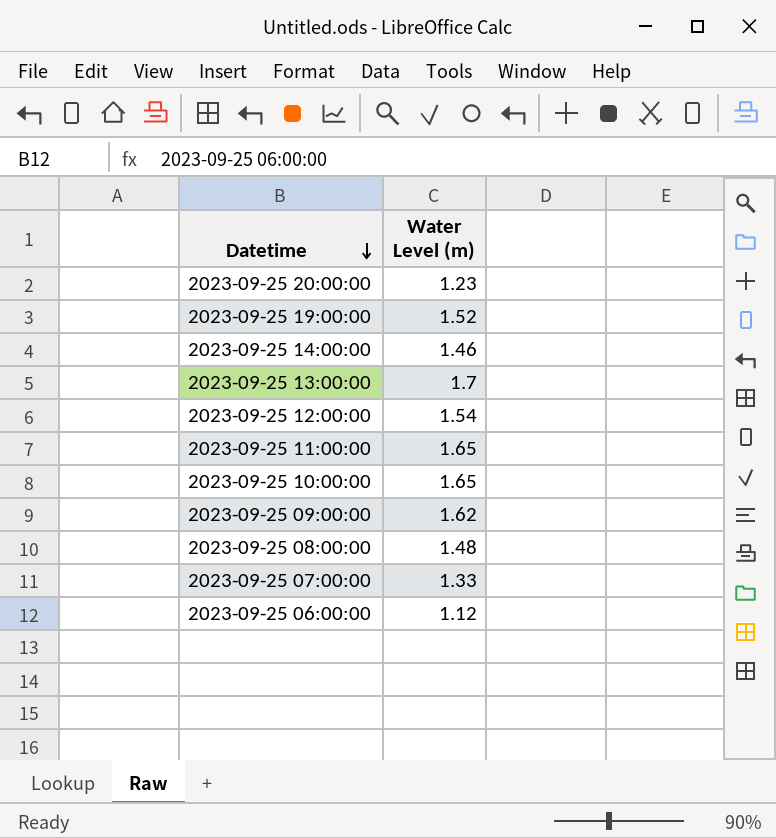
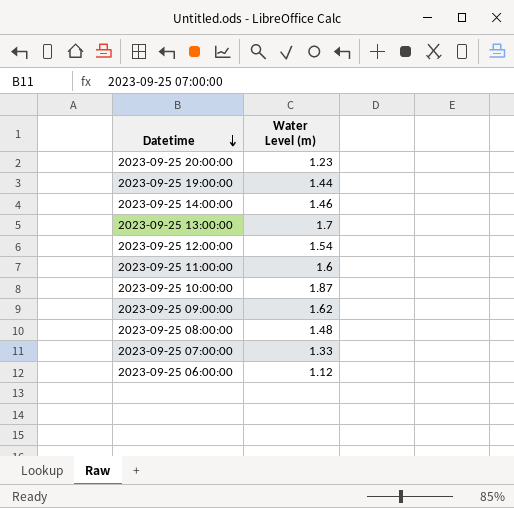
2023-09-25 19:00:00 | Water Level (m): 1.52 -> 1.44
2023-09-25 11:00:00 | Water Level (m): 1.65 -> 1.6
2023-09-25 10:00:00 | Water Level (m): 1.65 -> 1.87

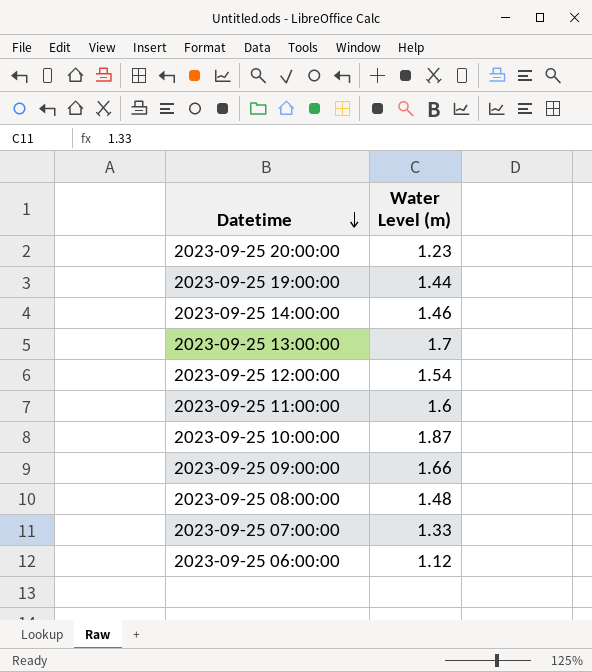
2023-09-25 09:00:00 | Water Level (m): 1.62 -> 1.66

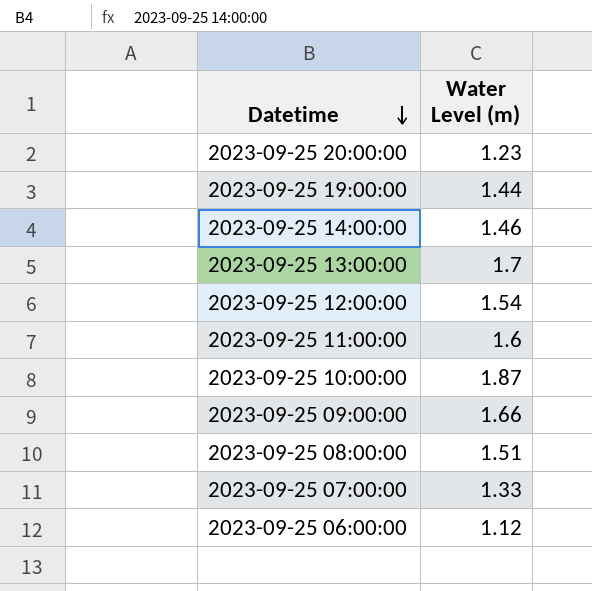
2023-09-25 08:00:00 | Water Level (m): 1.48 -> 1.51

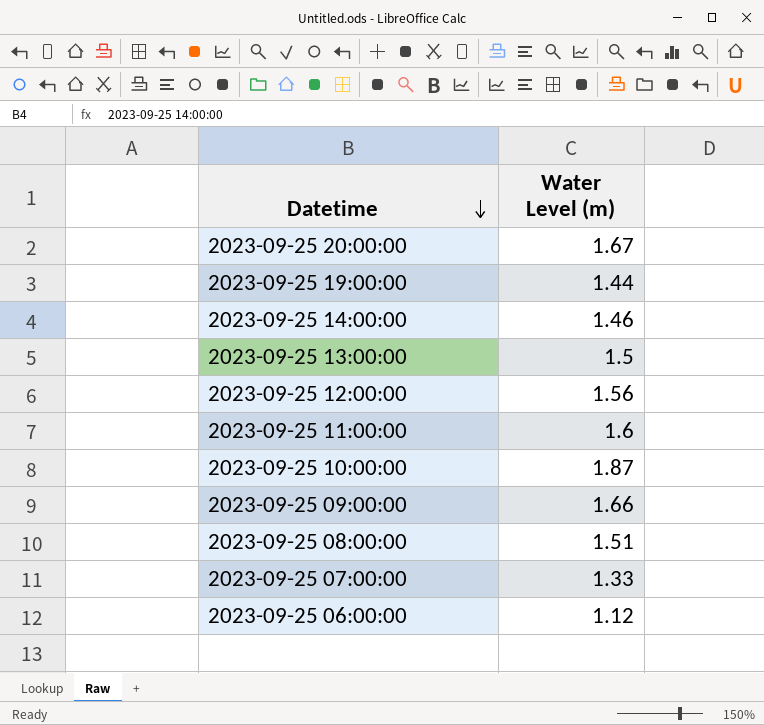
2023-09-25 20:00:00 | Water Level (m): 1.23 -> 1.67
2023-09-25 13:00:00 | Water Level (m): 1.7 -> 1.5
2023-09-25 12:00:00 | Water Level (m): 1.54 -> 1.56

